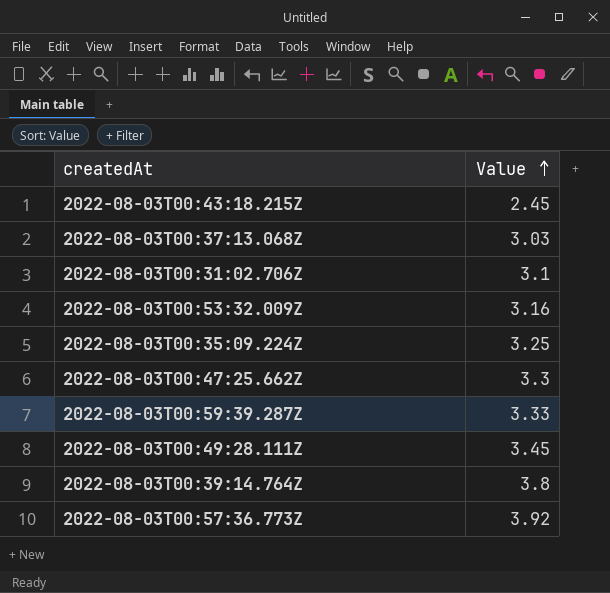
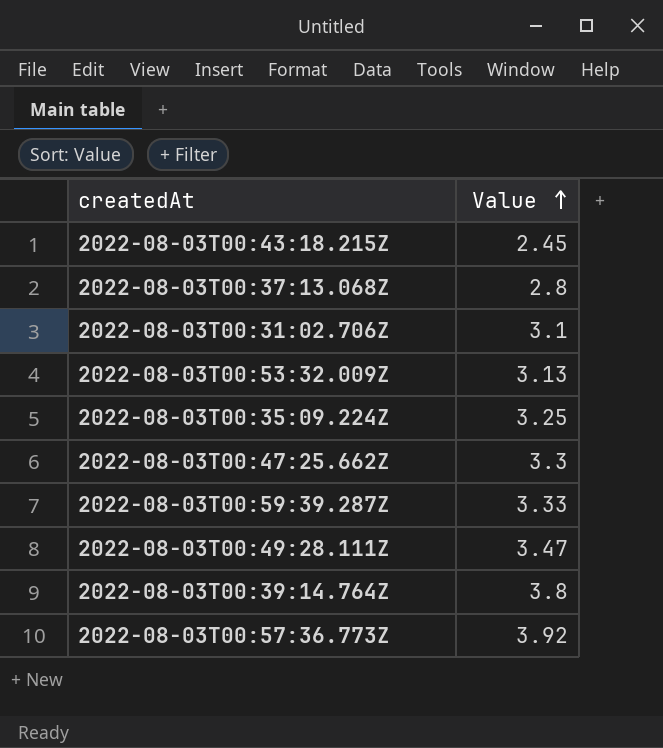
2022-08-03T00:37:13.068Z | Value: 3.03 -> 2.8
2022-08-03T00:53:32.009Z | Value: 3.16 -> 3.13
2022-08-03T00:49:28.111Z | Value: 3.45 -> 3.47

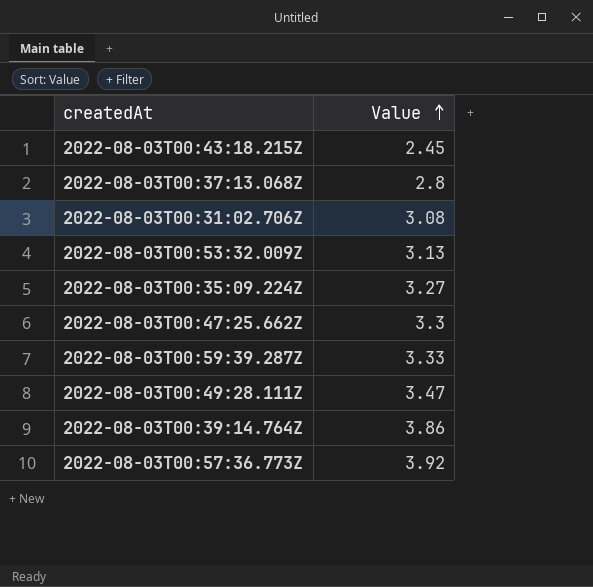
2022-08-03T00:31:02.706Z | Value: 3.1 -> 3.08
2022-08-03T00:35:09.224Z | Value: 3.25 -> 3.27
2022-08-03T00:39:14.764Z | Value: 3.8 -> 3.86

